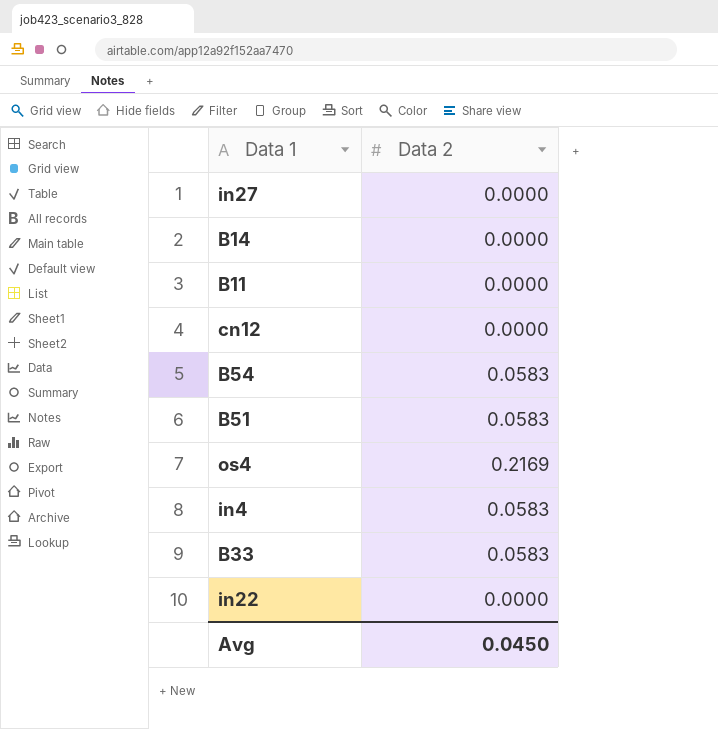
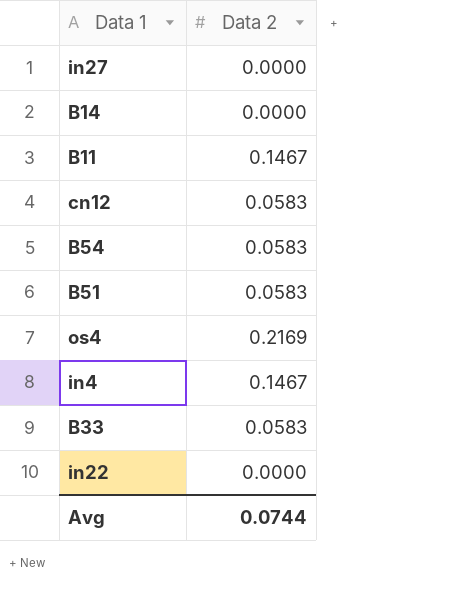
B11 | Data 2: 0.0000 -> 0.1467
cn12 | Data 2: 0.0000 -> 0.0583
in4 | Data 2: 0.0583 -> 0.1467
Avg | Data 2: 0.0450 -> 0.0744

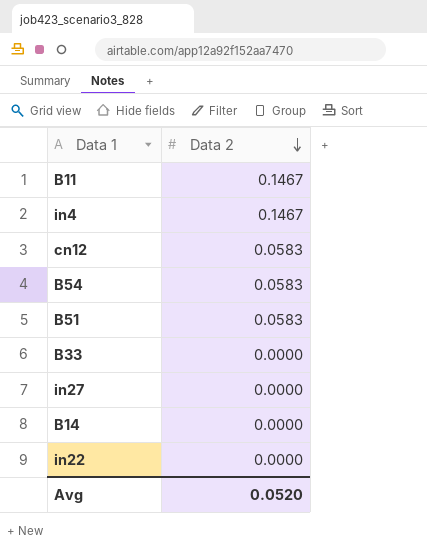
row order: none -> Data 2 descending
row os4: 0.2169 -> none
B33 | Data 2: 0.0583 -> 0.0000
Avg | Data 2: 0.0744 -> 0.0520

